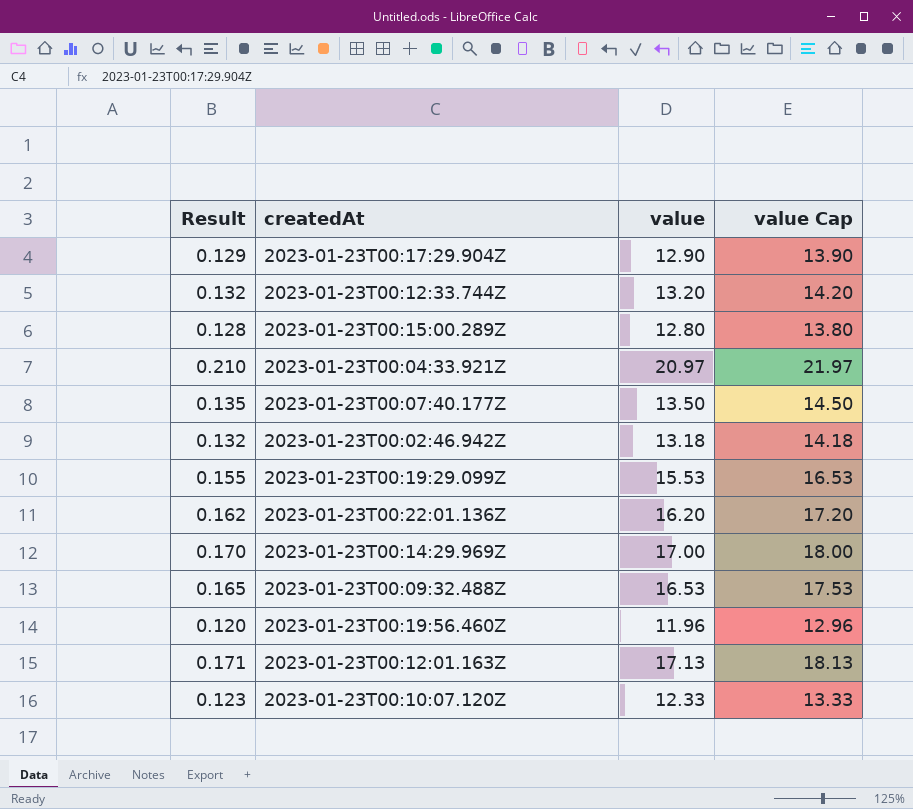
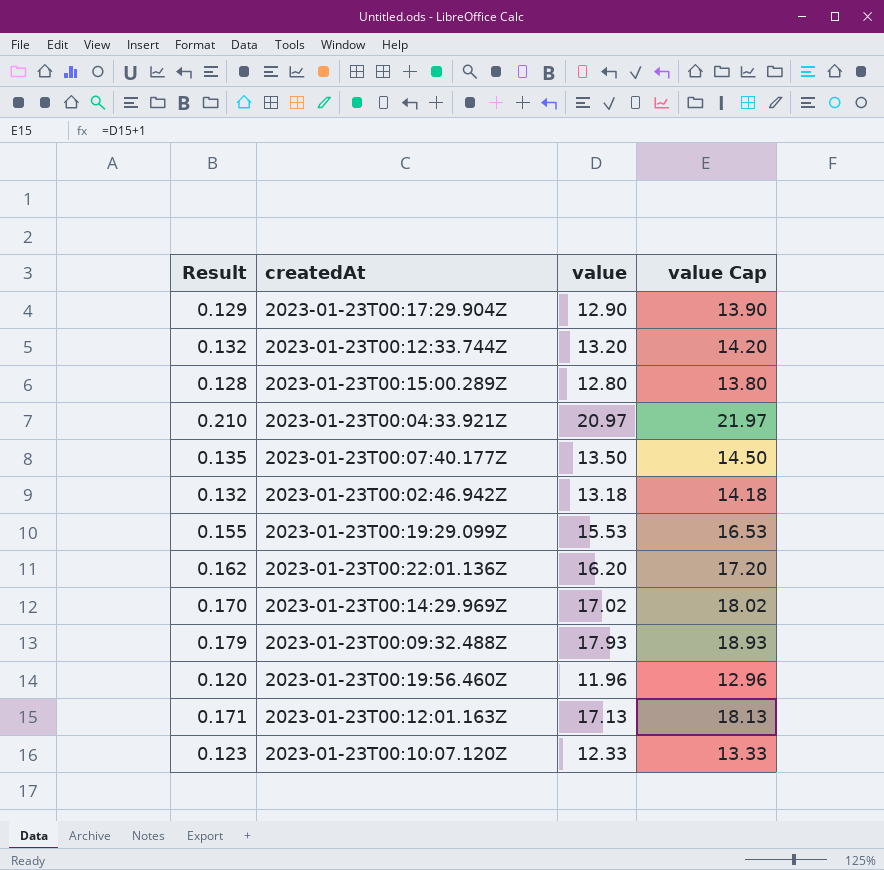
2023-01-23T00:14:29.969Z | value: 17.00 -> 17.02
2023-01-23T00:14:29.969Z | value Cap: 18.00 -> 18.02
2023-01-23T00:09:32.488Z | Result: 0.165 -> 0.179
2023-01-23T00:09:32.488Z | value: 16.53 -> 17.93
2023-01-23T00:09:32.488Z | value Cap: 17.53 -> 18.93

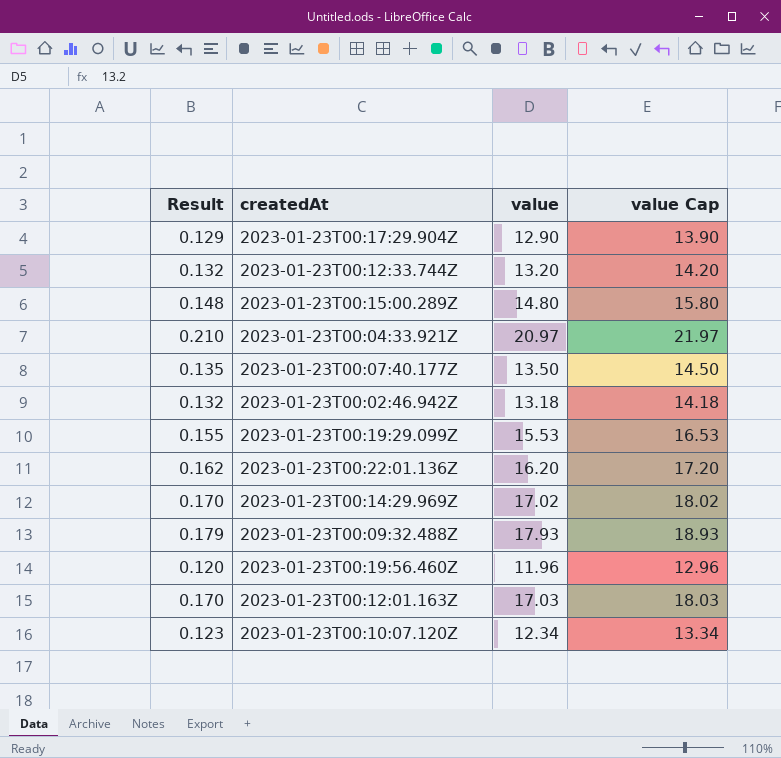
2023-01-23T00:15:00.289Z | Result: 0.128 -> 0.148
2023-01-23T00:15:00.289Z | value: 12.80 -> 14.80
2023-01-23T00:15:00.289Z | value Cap: 13.80 -> 15.80
2023-01-23T00:12:01.163Z | Result: 0.171 -> 0.170
2023-01-23T00:12:01.163Z | value: 17.13 -> 17.03
2023-01-23T00:12:01.163Z | value Cap: 18.13 -> 18.03
2023-01-23T00:10:07.120Z | value: 12.33 -> 12.34
2023-01-23T00:10:07.120Z | value Cap: 13.33 -> 13.34

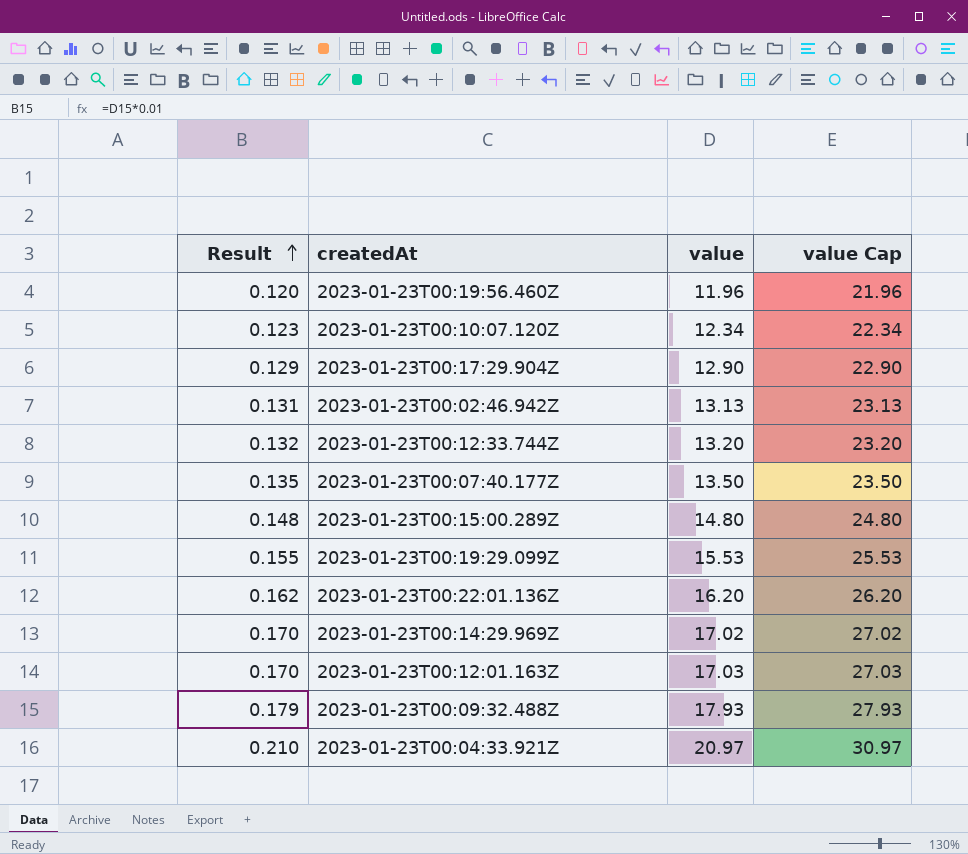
row order: none -> Result ascending
column value Cap | formula: [value] + 1 -> [value] + 10
2023-01-23T00:02:46.942Z | Result: 0.132 -> 0.131
2023-01-23T00:02:46.942Z | value: 13.18 -> 13.13

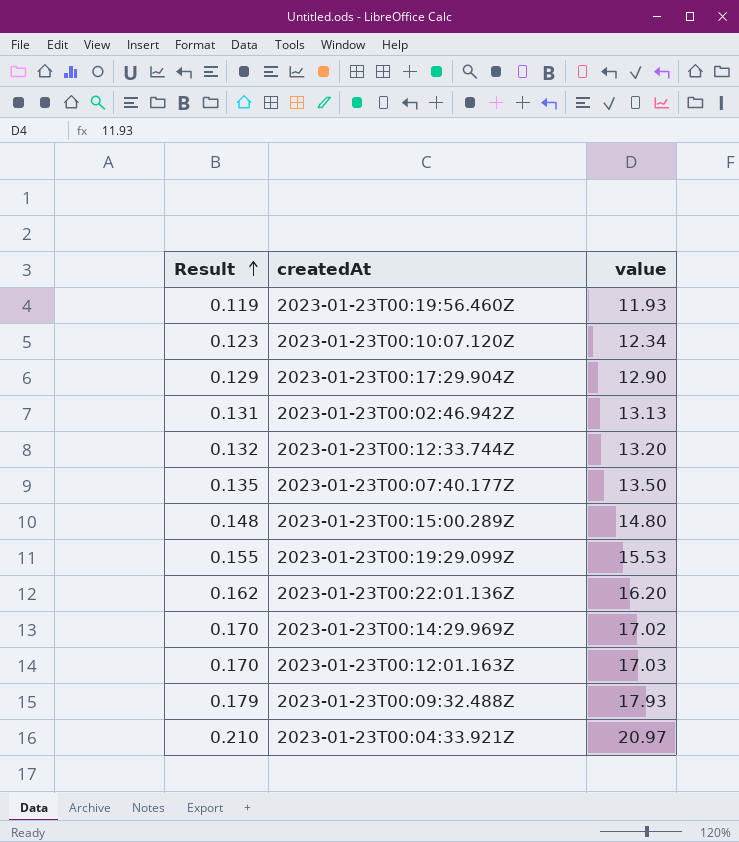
column value Cap | formula: [value] + 10 -> none
2023-01-23T00:19:56.460Z | Result: 0.120 -> 0.119
2023-01-23T00:19:56.460Z | value: 11.96 -> 11.93

